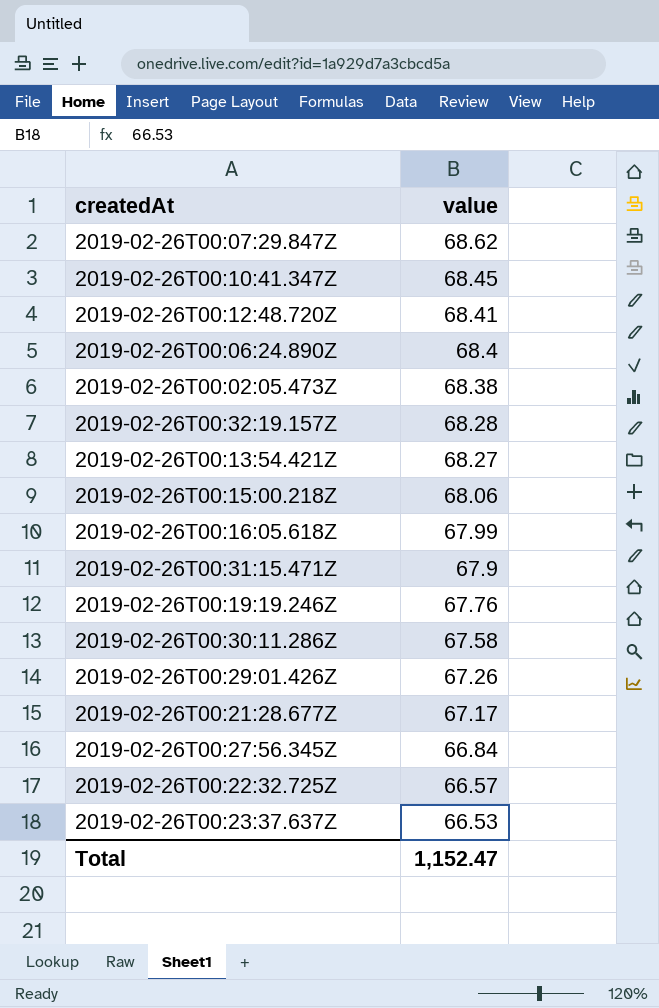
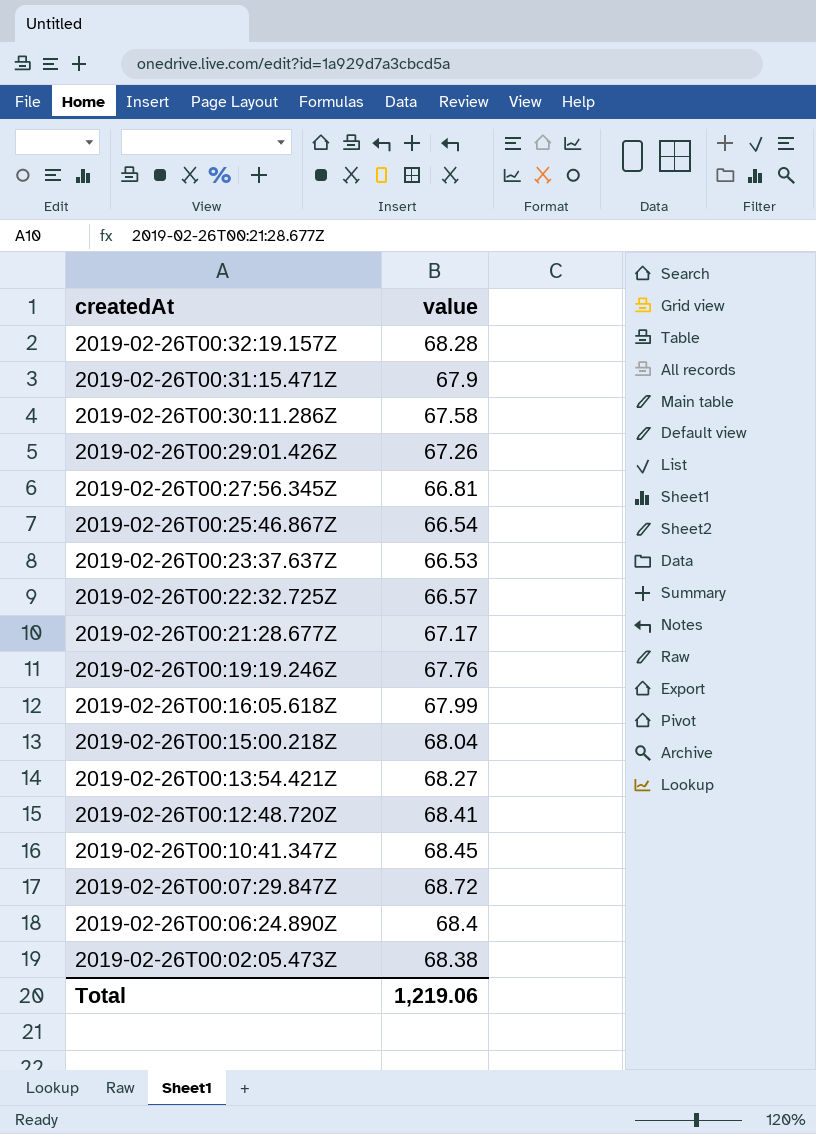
row order: value descending -> createdAt descending
2019-02-26T00:27:56.345Z | value: 66.84 -> 66.81
row 2019-02-26T00:25:46.867Z: none -> 66.54
2019-02-26T00:15:00.218Z | value: 68.06 -> 68.04
2019-02-26T00:07:29.847Z | value: 68.62 -> 68.72
Total | value: 1,152.47 -> 1,219.06

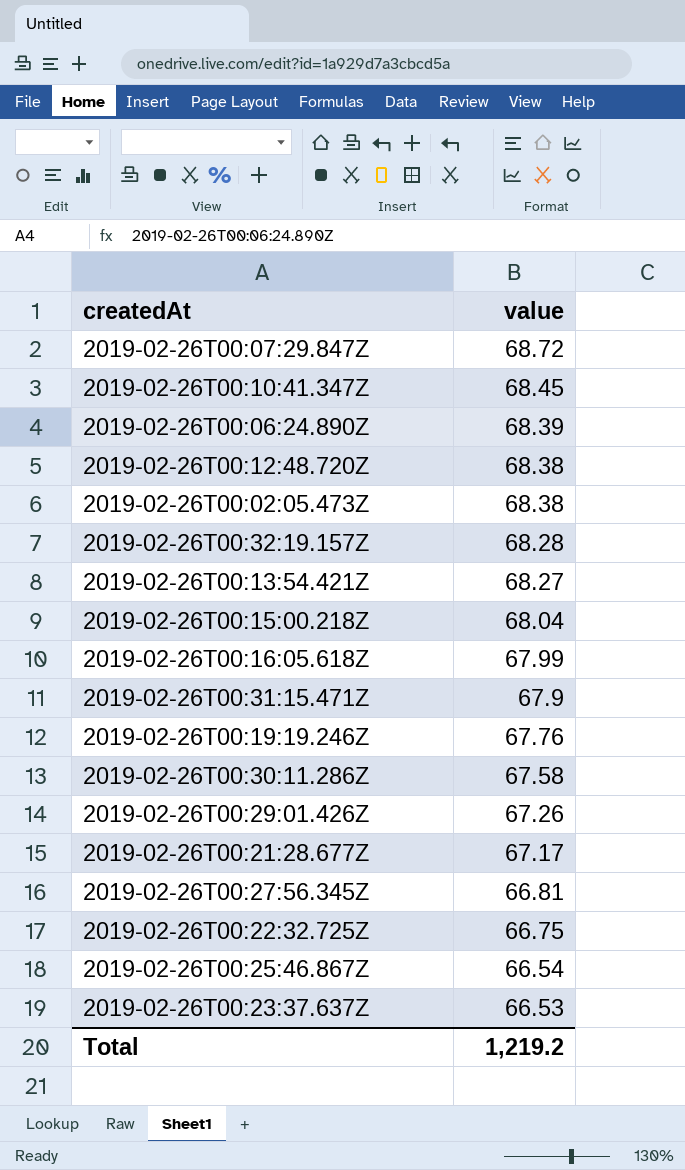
row order: createdAt descending -> value descending
2019-02-26T00:06:24.890Z | value: 68.4 -> 68.39
2019-02-26T00:12:48.720Z | value: 68.41 -> 68.38
2019-02-26T00:22:32.725Z | value: 66.57 -> 66.75
Total | value: 1,219.06 -> 1,219.2

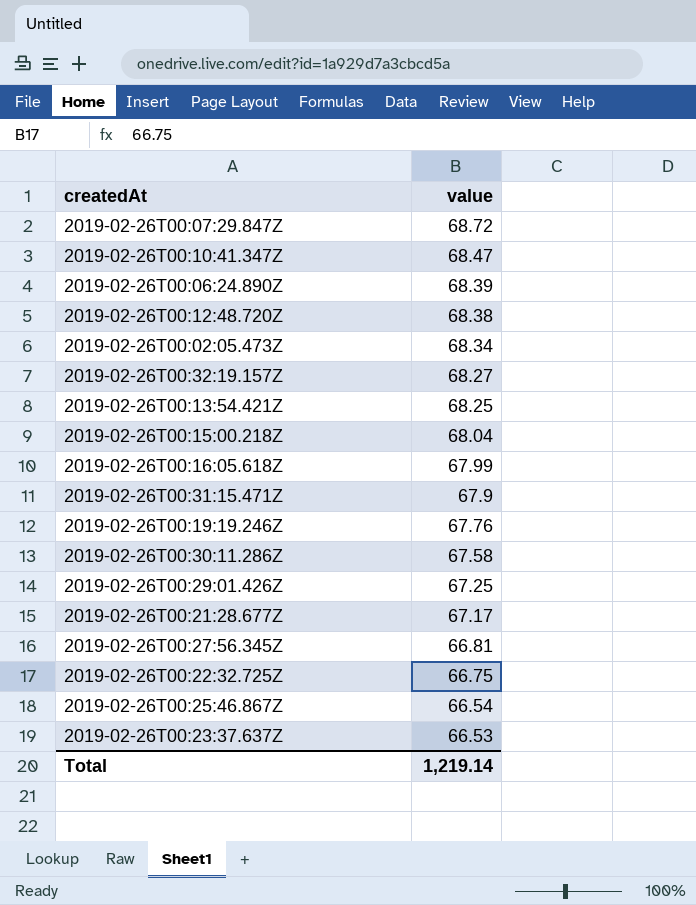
2019-02-26T00:10:41.347Z | value: 68.45 -> 68.47
2019-02-26T00:02:05.473Z | value: 68.38 -> 68.34
2019-02-26T00:32:19.157Z | value: 68.28 -> 68.27
2019-02-26T00:13:54.421Z | value: 68.27 -> 68.25
2019-02-26T00:29:01.426Z | value: 67.26 -> 67.25
Total | value: 1,219.2 -> 1,219.14

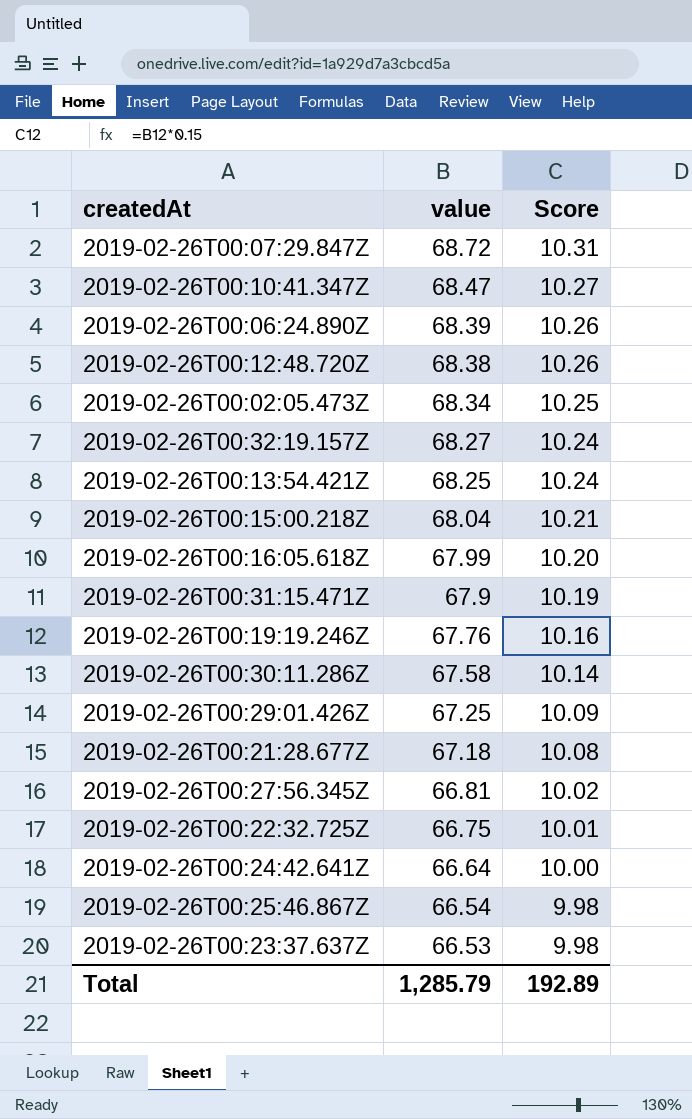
column Score | formula: none -> [value] * 0.15
2019-02-26T00:21:28.677Z | value: 67.17 -> 67.18
row 2019-02-26T00:24:42.641Z: none -> 66.64 | 10.00
Total | value: 1,219.14 -> 1,285.79

